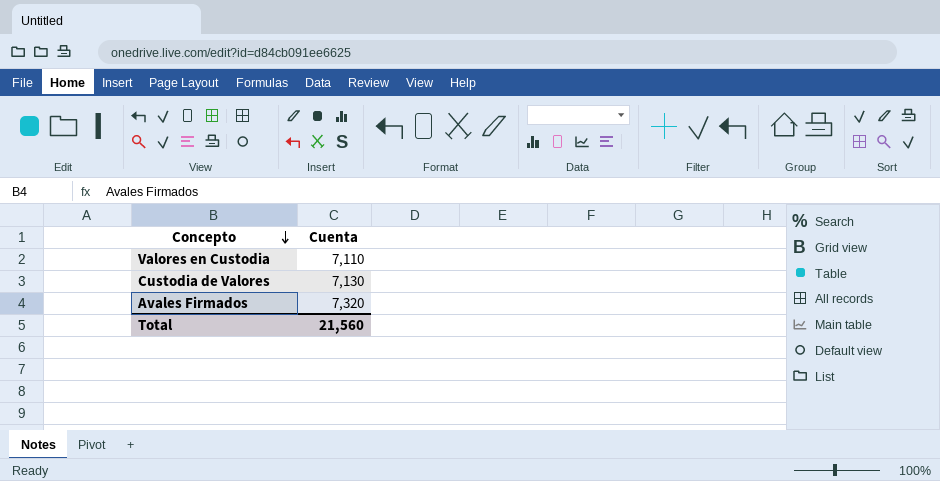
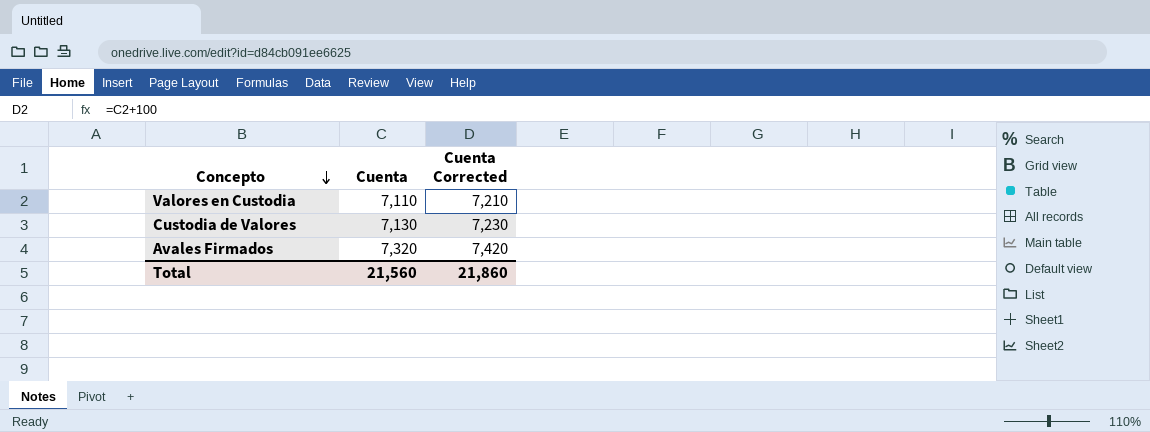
column Cuenta Corrected | formula: none -> [Cuenta] + 100

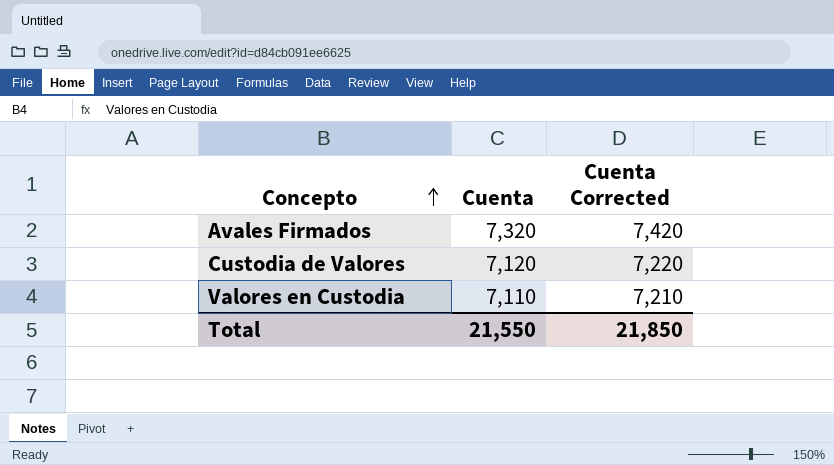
row order: Concepto descending -> Concepto ascending
Custodia de Valores | Cuenta: 7,130 -> 7,120
Custodia de Valores | Cuenta Corrected: 7,230 -> 7,220
Total | Cuenta: 21,560 -> 21,550
Total | Cuenta Corrected: 21,860 -> 21,850

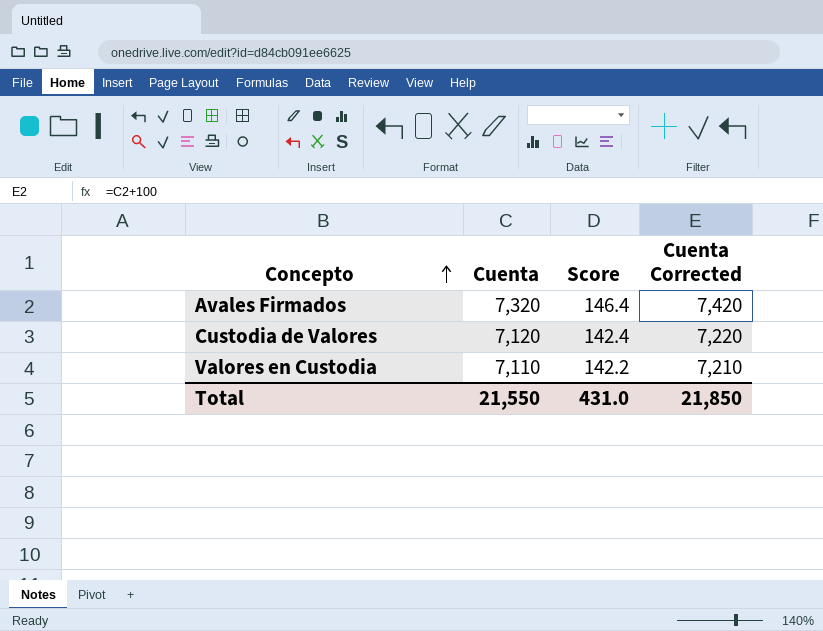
column Score | formula: none -> [Cuenta] * 0.02

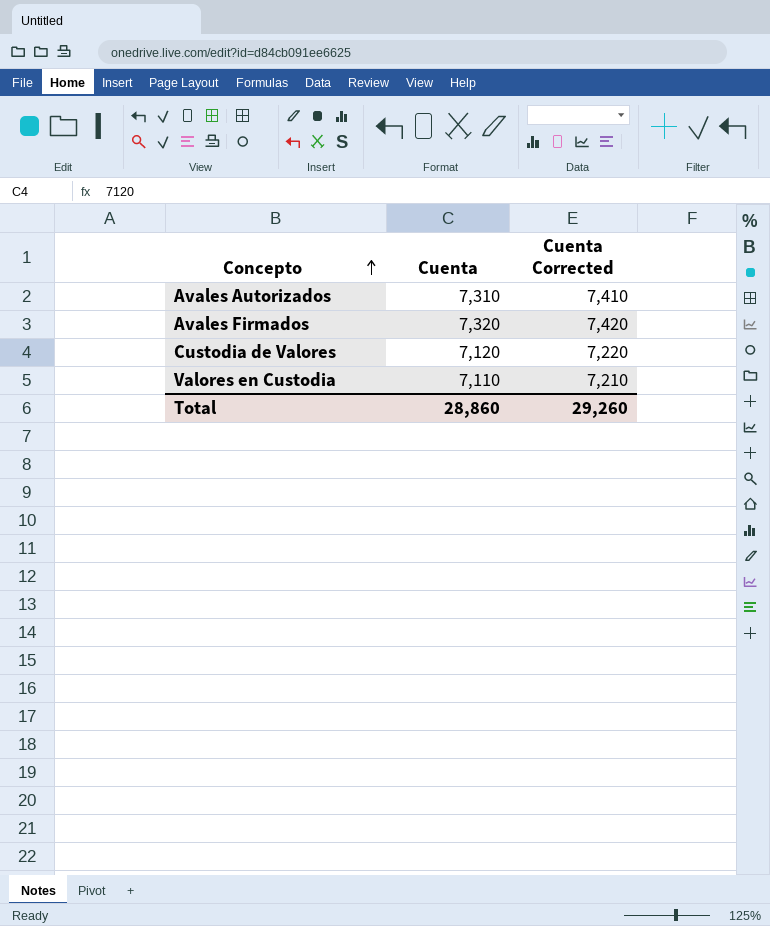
column Score | formula: [Cuenta] * 0.02 -> none
row Avales Autorizados: none -> 7,310 | 7,410
Total | Cuenta: 21,550 -> 28,860
Total | Cuenta Corrected: 21,850 -> 29,260

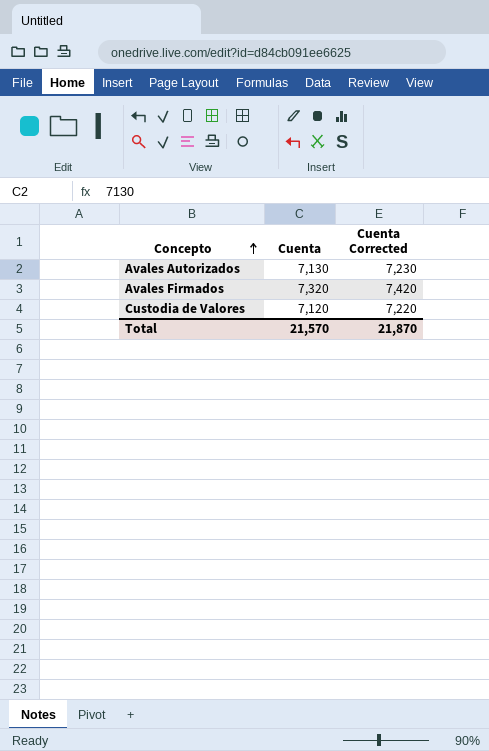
row Valores en Custodia: 7,110 | 7,210 -> none
Avales Autorizados | Cuenta: 7,310 -> 7,130
Avales Autorizados | Cuenta Corrected: 7,410 -> 7,230
Total | Cuenta: 28,860 -> 21,570
Total | Cuenta Corrected: 29,260 -> 21,870

